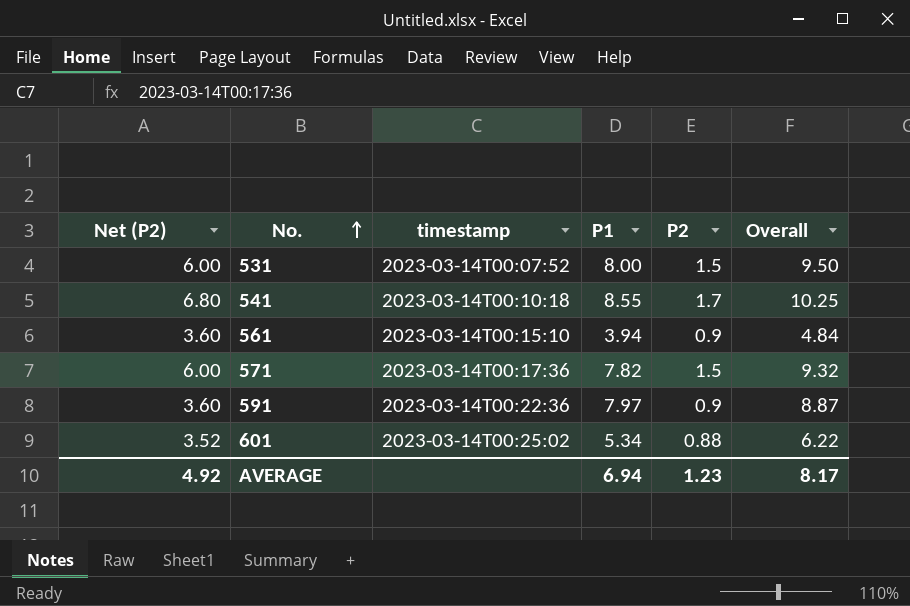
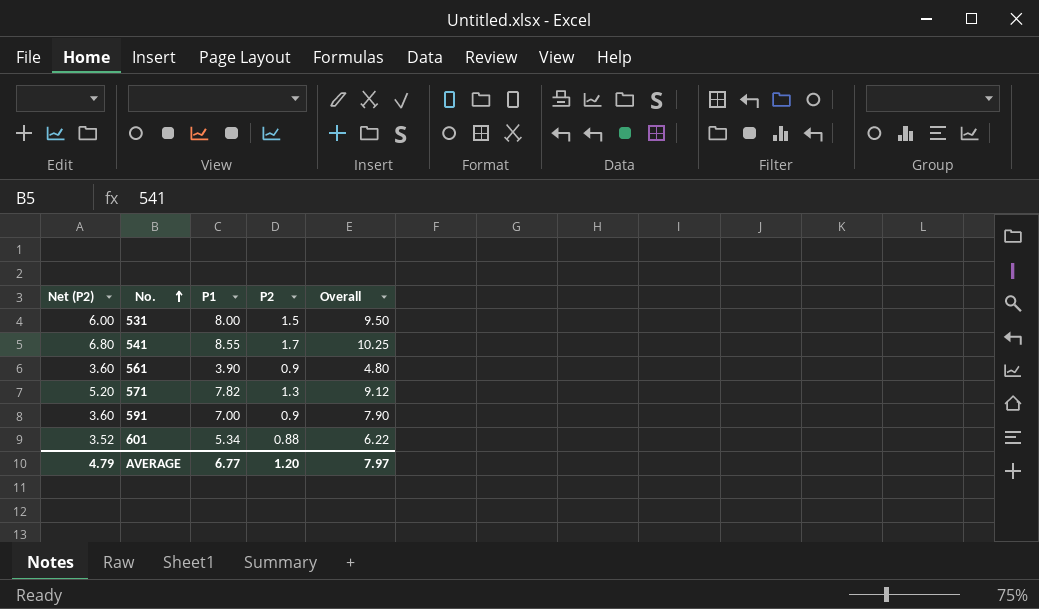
column timestamp | position: 3 -> none
561 | P1: 3.94 -> 3.90
561 | Overall: 4.84 -> 4.80
571 | Net (P2): 6.00 -> 5.20
571 | P2: 1.5 -> 1.3
571 | Overall: 9.32 -> 9.12
591 | P1: 7.97 -> 7.00
591 | Overall: 8.87 -> 7.90
AVERAGE | Net (P2): 4.92 -> 4.79
AVERAGE | P1: 6.94 -> 6.77
AVERAGE | P2: 1.23 -> 1.20
AVERAGE | Overall: 8.17 -> 7.97

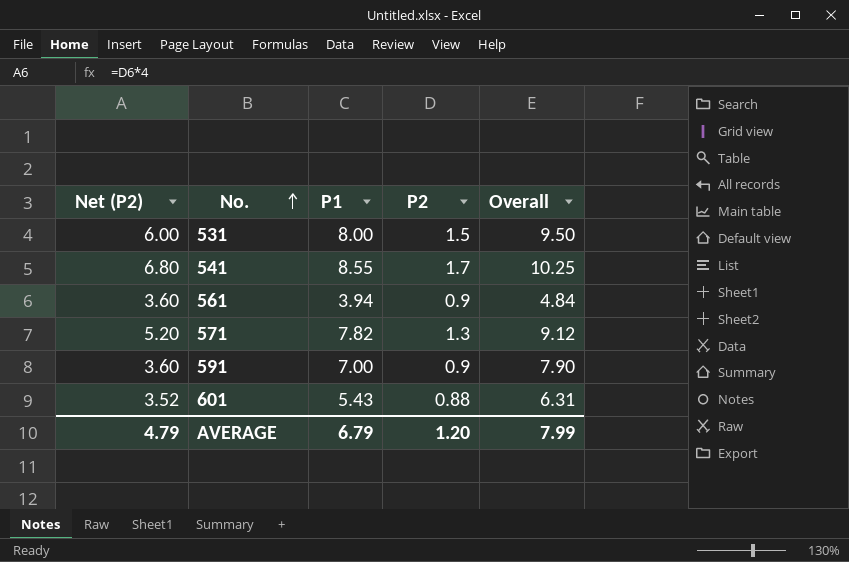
561 | P1: 3.90 -> 3.94
561 | Overall: 4.80 -> 4.84
601 | P1: 5.34 -> 5.43
601 | Overall: 6.22 -> 6.31
AVERAGE | P1: 6.77 -> 6.79
AVERAGE | Overall: 7.97 -> 7.99

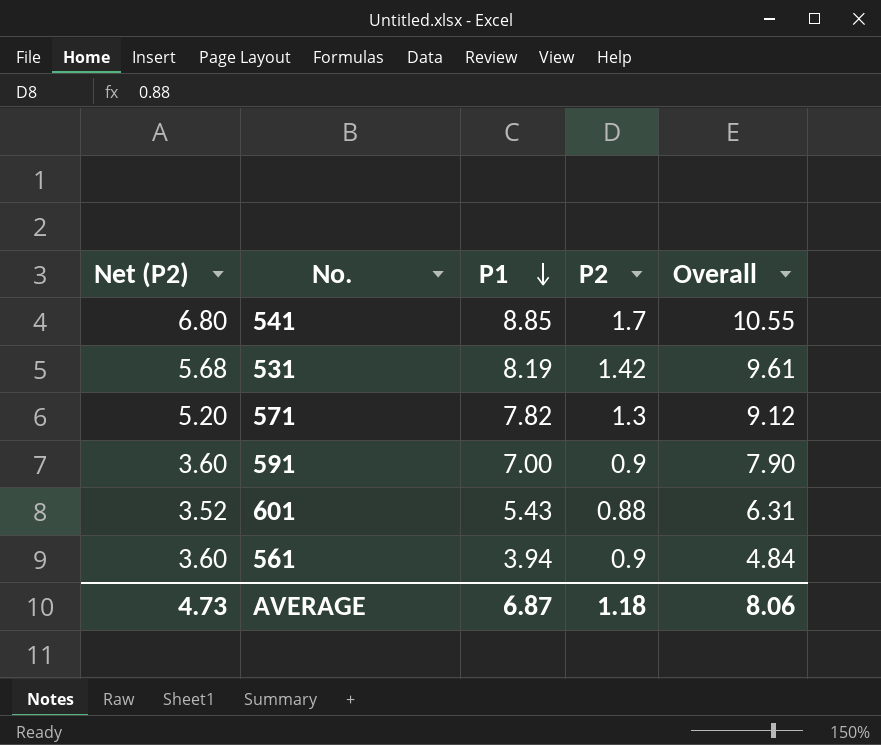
row order: No. ascending -> P1 descending
541 | P1: 8.55 -> 8.85
541 | Overall: 10.25 -> 10.55
531 | Net (P2): 6.00 -> 5.68
531 | P1: 8.00 -> 8.19
531 | P2: 1.5 -> 1.42
531 | Overall: 9.50 -> 9.61
AVERAGE | Net (P2): 4.79 -> 4.73
AVERAGE | P1: 6.79 -> 6.87
AVERAGE | P2: 1.20 -> 1.18
AVERAGE | Overall: 7.99 -> 8.06

